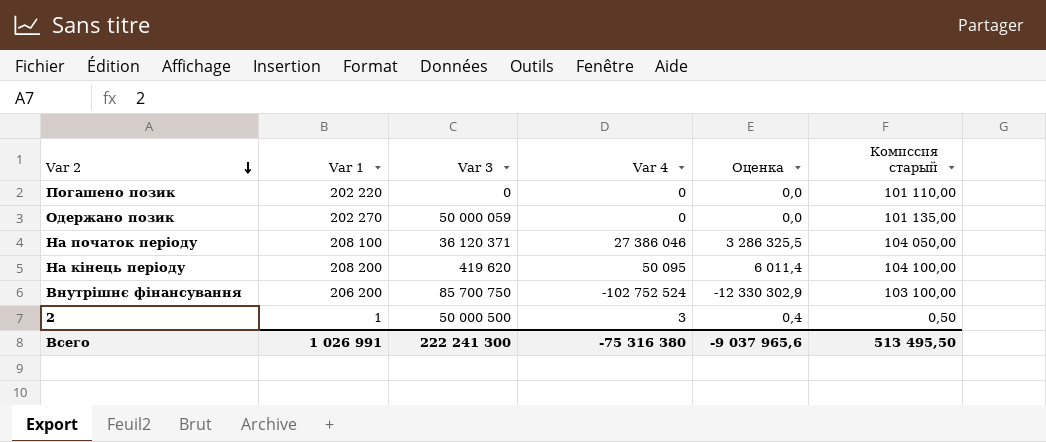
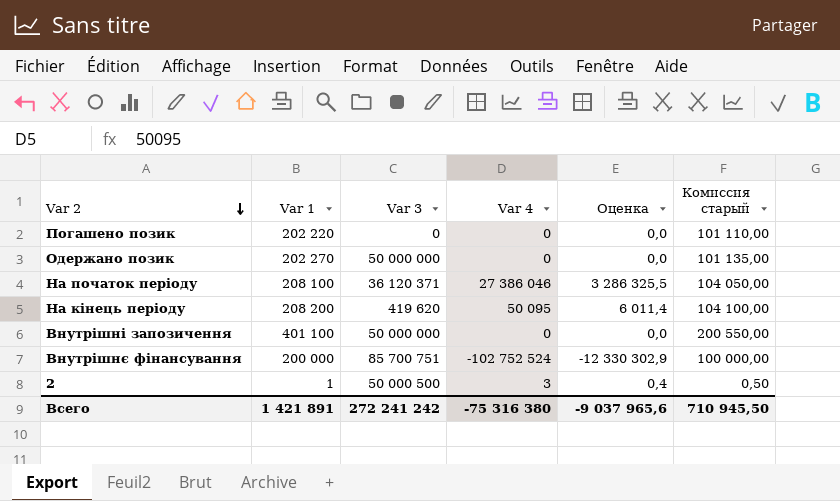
Одержано позик | Var 3: 50 000 059 -> 50 000 000
row Внутрішні запозичення: none -> 401 100 | 50 000 000 | 0 | 0,0 | 200 550,00
Внутрішнє фінансування | Var 1: 206 200 -> 200 000
Внутрішнє фінансування | Var 3: 85 700 750 -> 85 700 751
Внутрішнє фінансування | Комиссия старый: 103 100,00 -> 100 000,00
Всего | Var 1: 1 026 991 -> 1 421 891
Всего | Var 3: 222 241 300 -> 272 241 242
Всего | Комиссия старый: 513 495,50 -> 710 945,50

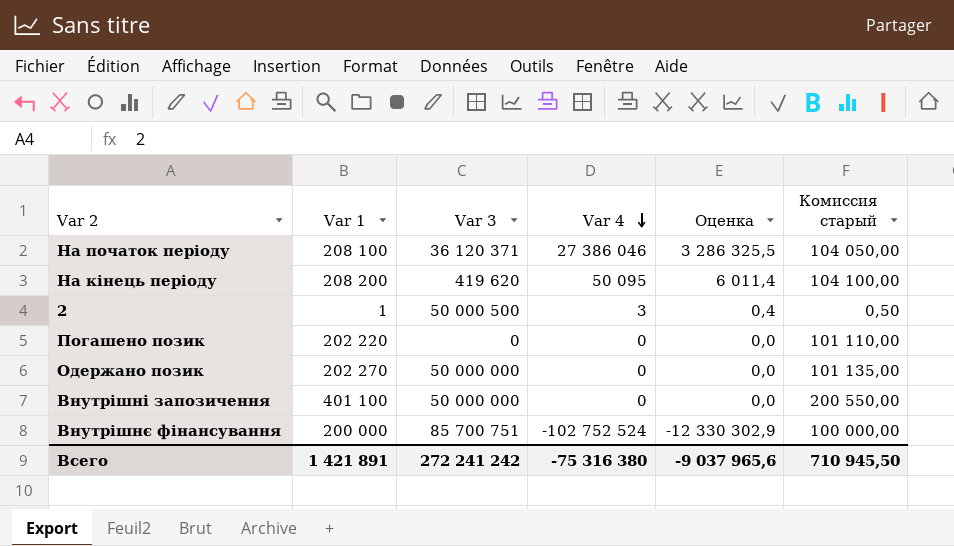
row order: Var 2 descending -> Var 4 descending

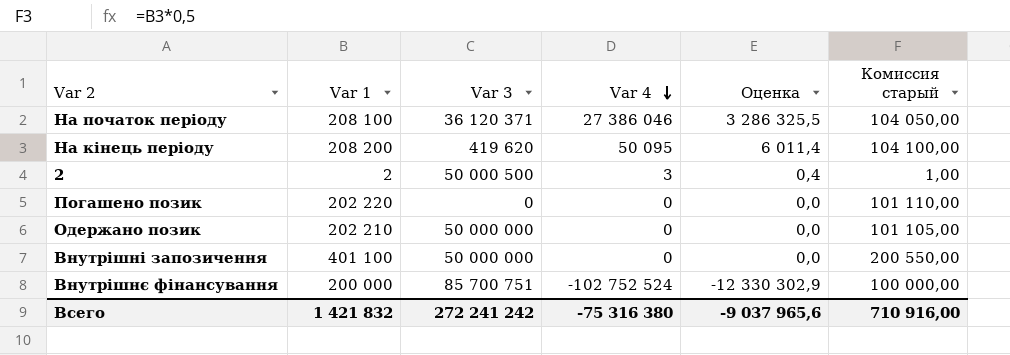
2 | Var 1: 1 -> 2
2 | Комиссия старый: 0,50 -> 1,00
Одержано позик | Var 1: 202 270 -> 202 210
Одержано позик | Комиссия старый: 101 135,00 -> 101 105,00
Всего | Var 1: 1 421 891 -> 1 421 832
Всего | Комиссия старый: 710 945,50 -> 710 916,00

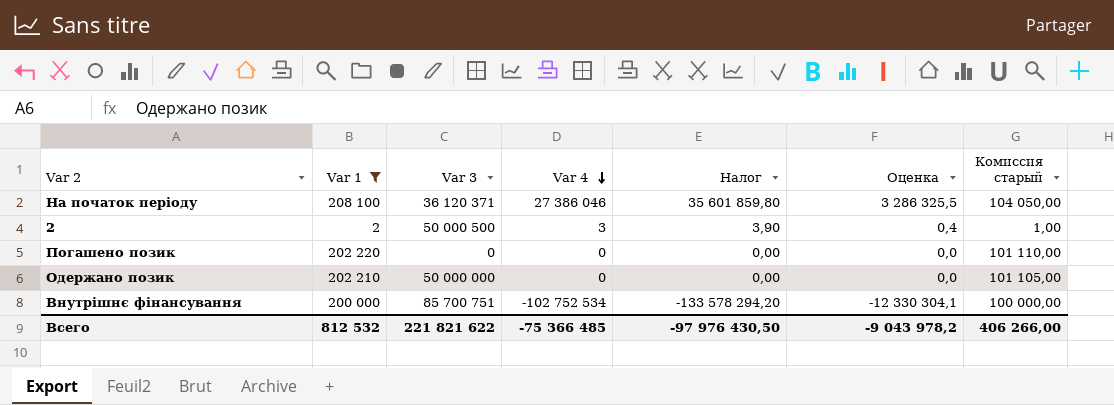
filter: none -> Var 1 <= 208 100
column Налог | formula: none -> [Var 4] * 1,3
Внутрішнє фінансування | Var 4: -102 752 524 -> -102 752 534
Внутрішнє фінансування | Оценка: -12 330 302,9 -> -12 330 304,1
Всего | Var 1: 1 421 832 -> 812 532
Всего | Var 3: 272 241 242 -> 221 821 622
Всего | Var 4: -75 316 380 -> -75 366 485
Всего | Оценка: -9 037 965,6 -> -9 043 978,2
Всего | Комиссия старый: 710 916,00 -> 406 266,00

